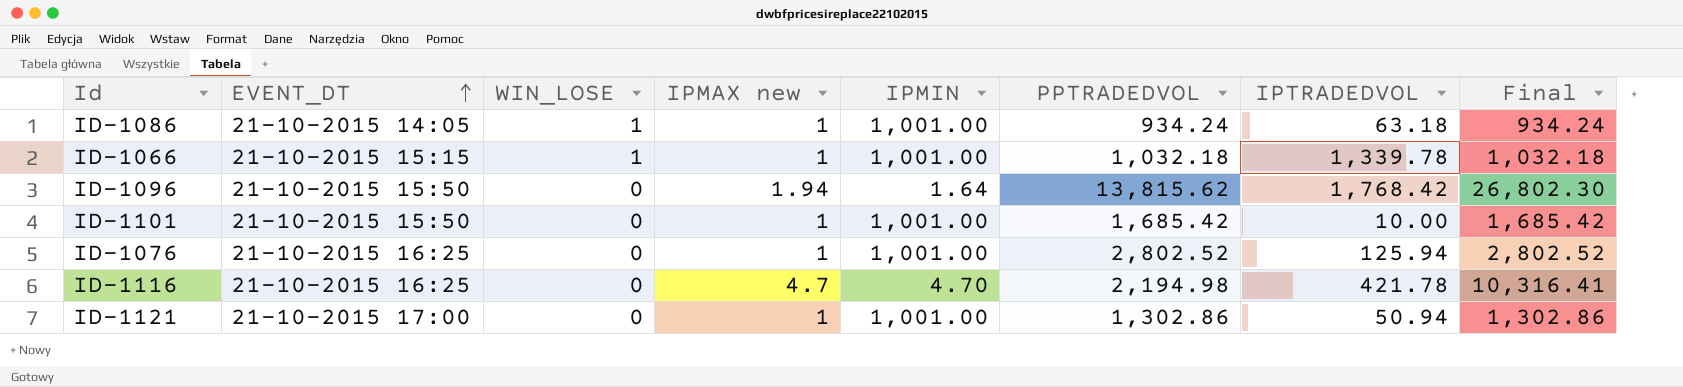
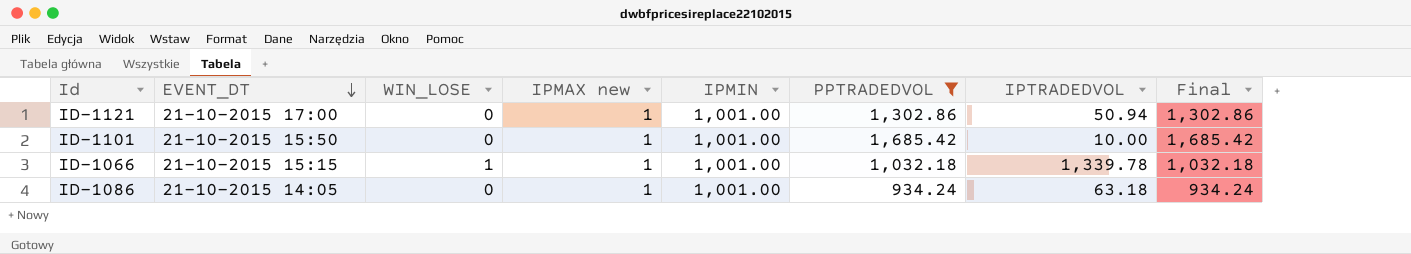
filter: none -> PPTRADEDVOL <= 1,685.42
row order: EVENT_DT ascending -> EVENT_DT descending
ID-1086 | WIN_LOSE: 1 -> 0

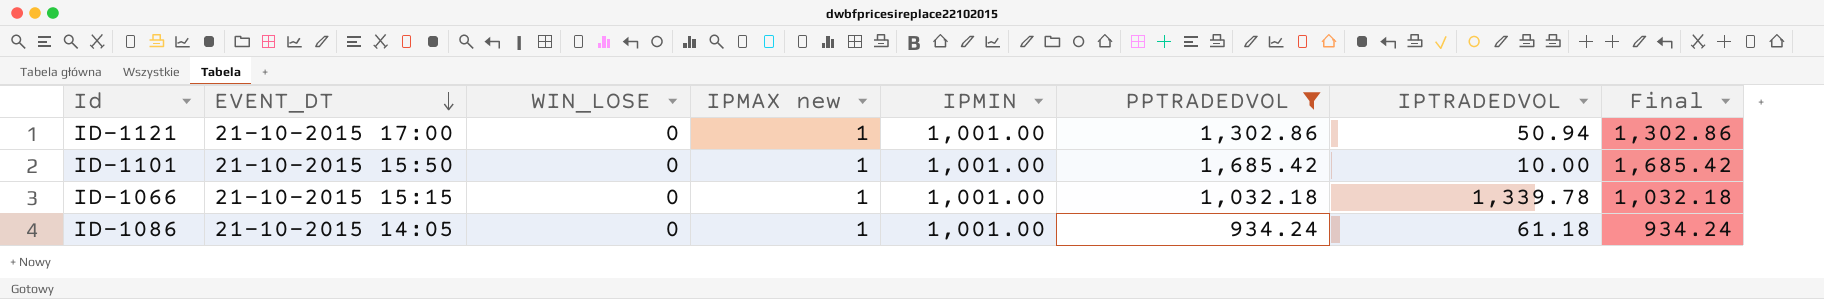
ID-1066 | WIN_LOSE: 1 -> 0
ID-1086 | IPTRADEDVOL: 63.18 -> 61.18

